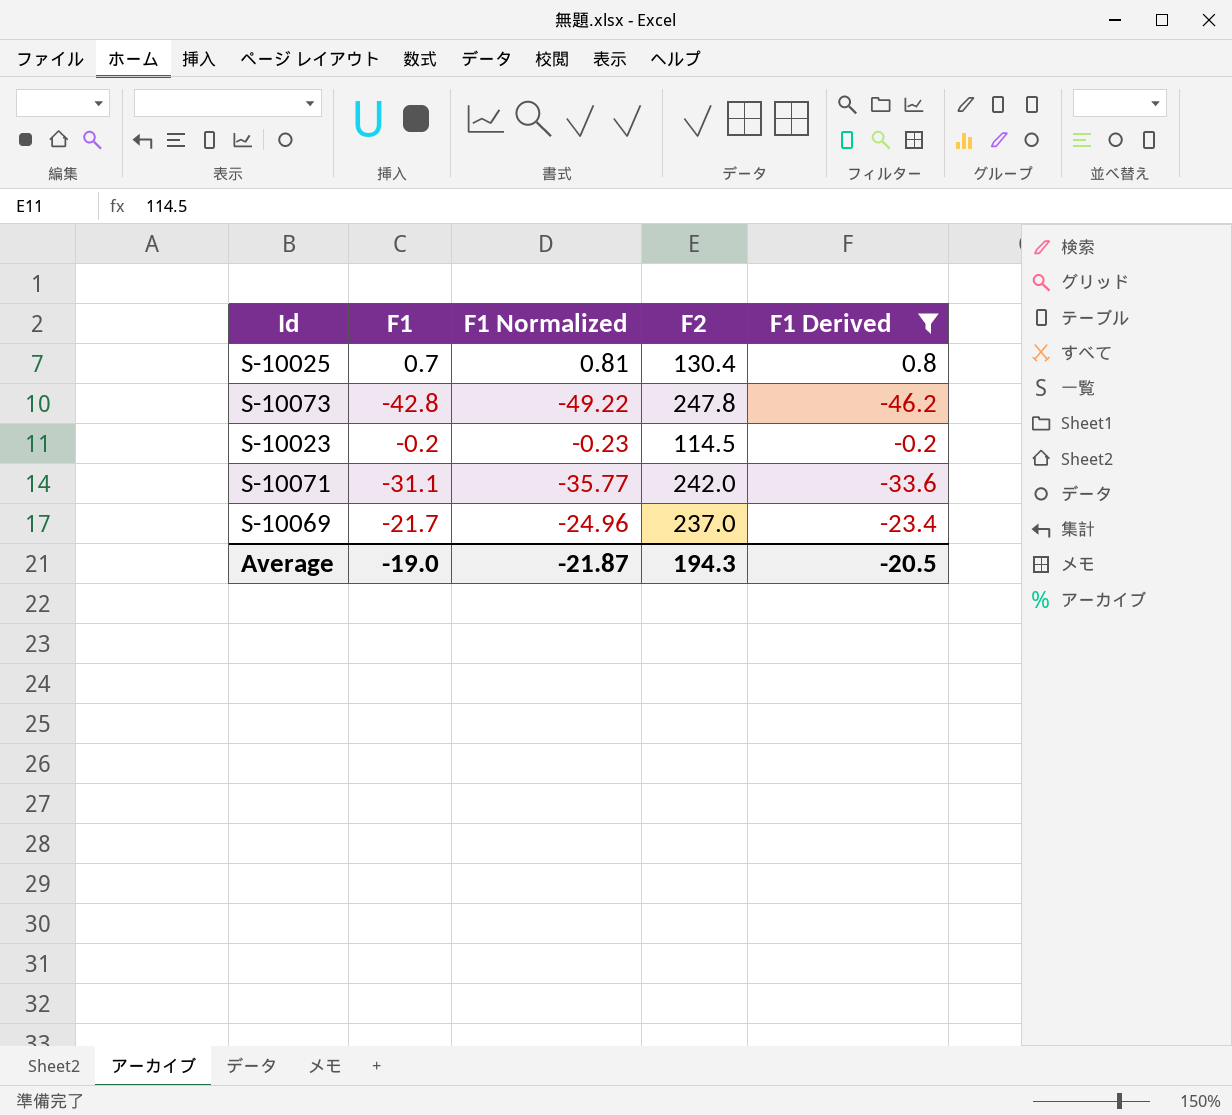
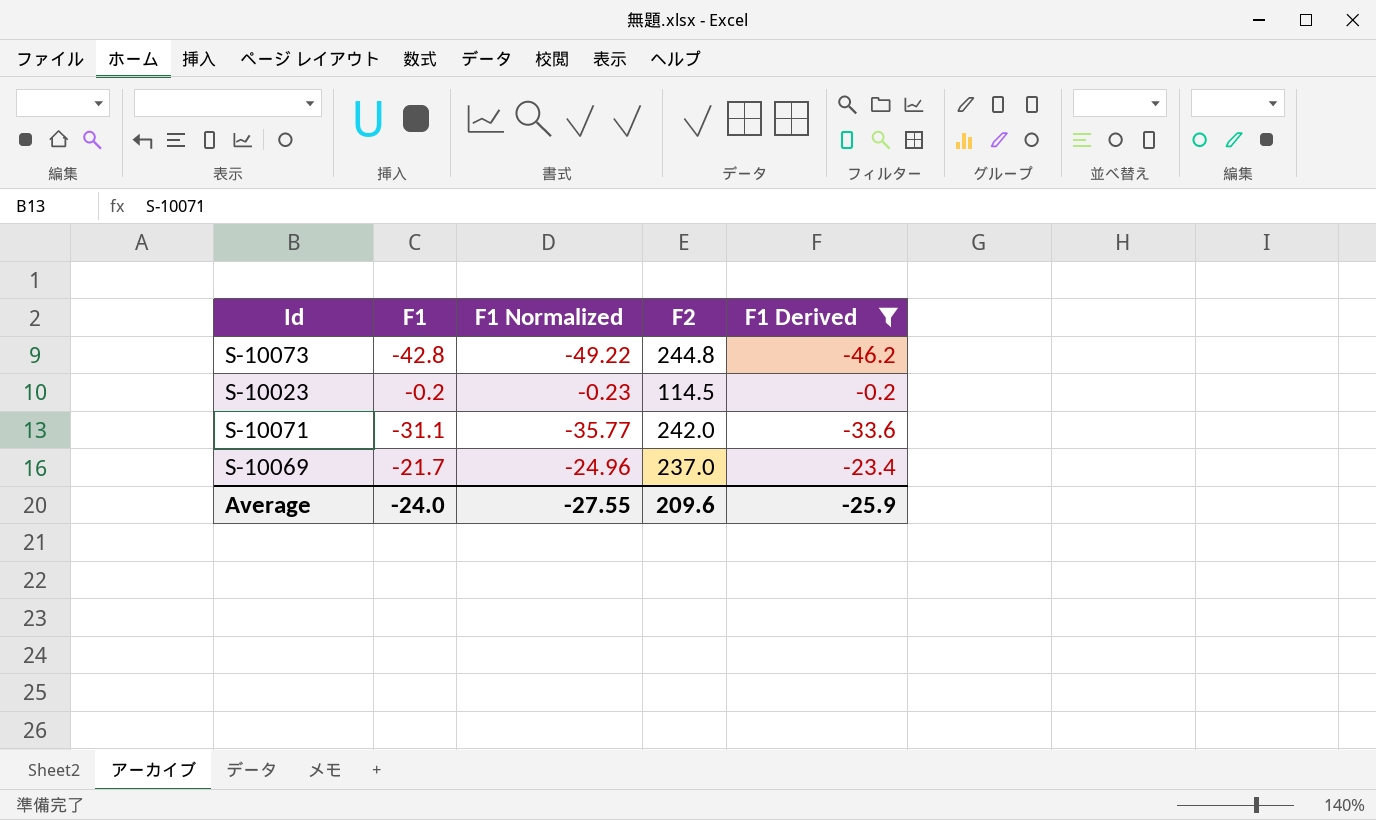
row S-10025: 0.7 | 0.81 | 130.4 | 0.8 -> none
S-10073 | F2: 247.8 -> 244.8
Average | F1: -19.0 -> -24.0
Average | F1 Normalized: -21.87 -> -27.55
Average | F2: 194.3 -> 209.6
Average | F1 Derived: -20.5 -> -25.9

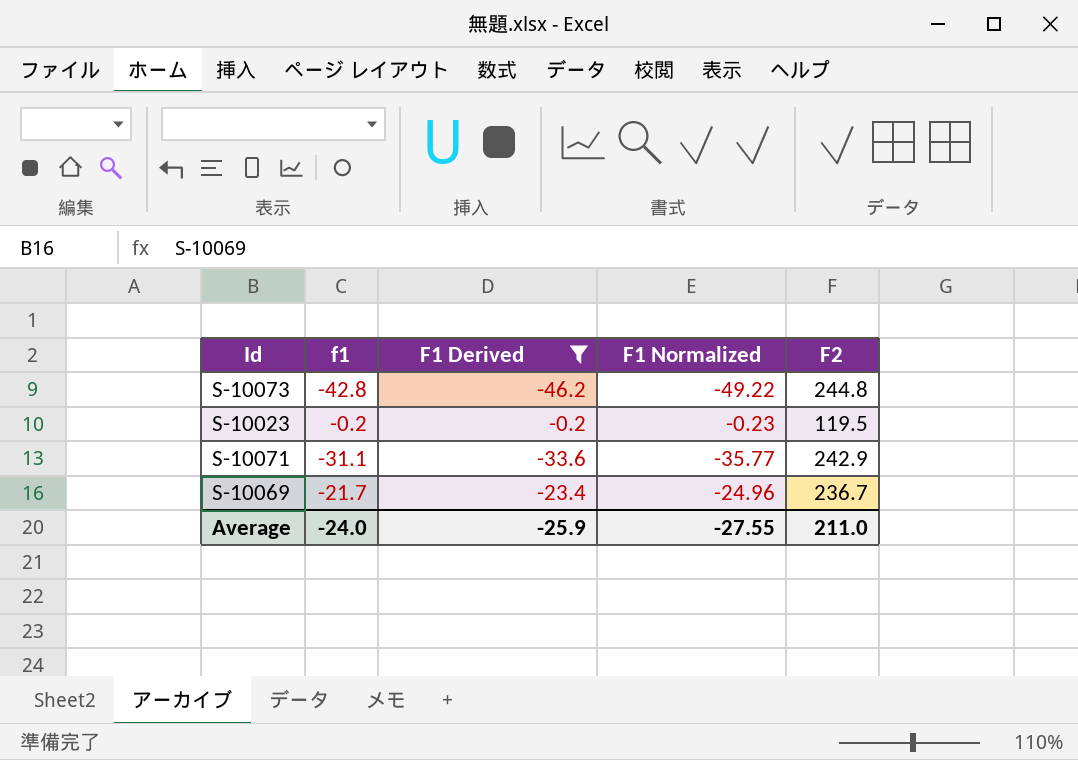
column name: F1 -> f1
column F1 Derived | position: 5 -> 3
S-10023 | F2: 114.5 -> 119.5
S-10071 | F2: 242.0 -> 242.9
S-10069 | F2: 237.0 -> 236.7
Average | F2: 209.6 -> 211.0

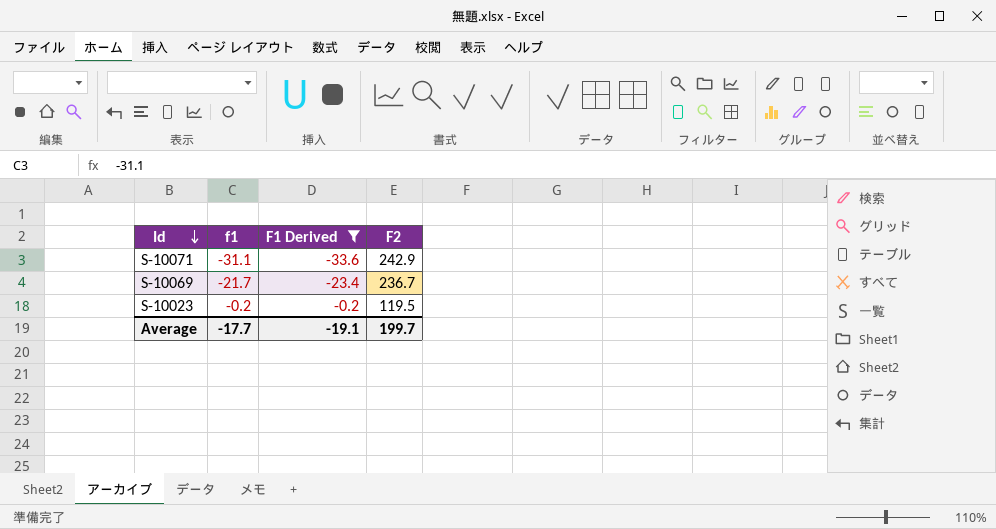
row order: none -> Id descending
column F1 Normalized | formula: [f1] * 1.15 -> none
row S-10073: -42.8 | -46.2 | -49.22 | 244.8 -> none
Average | f1: -24.0 -> -17.7
Average | F1 Derived: -25.9 -> -19.1
Average | F2: 211.0 -> 199.7

